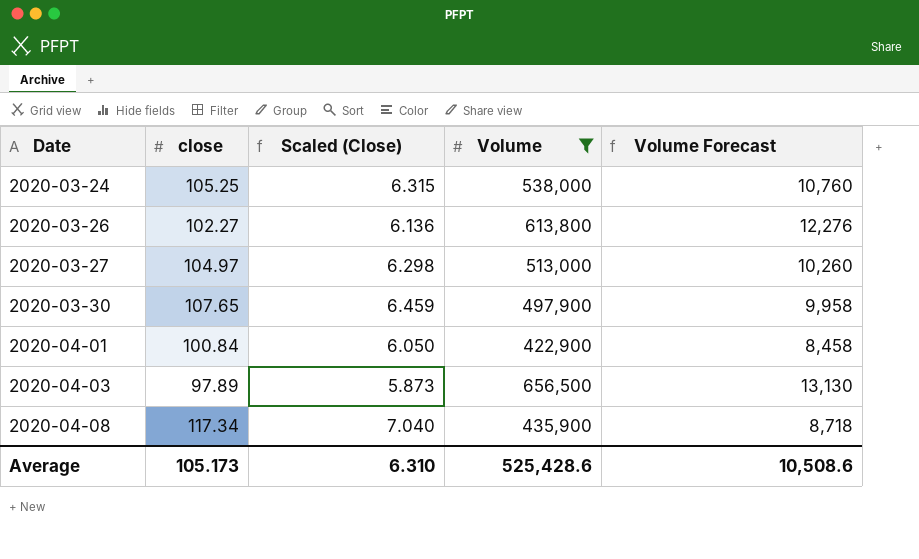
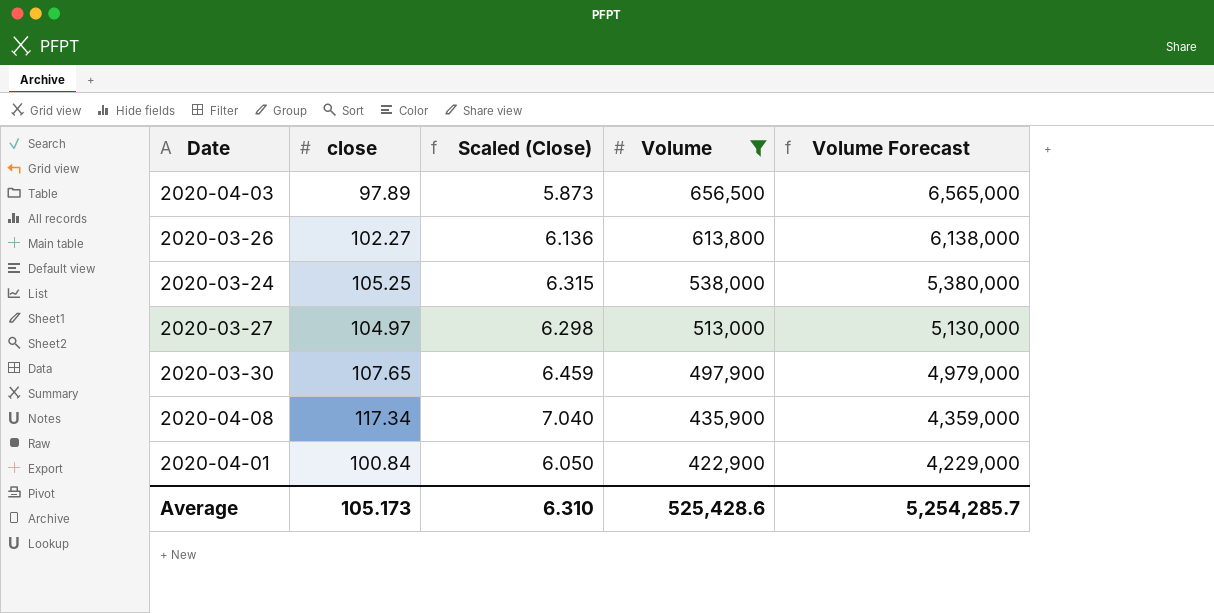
row order: Date ascending -> Volume descending
column Volume Forecast | formula: [Volume] * 0.02 -> [Volume] * 10
Average | Volume Forecast: 10,508.6 -> 5,254,285.7

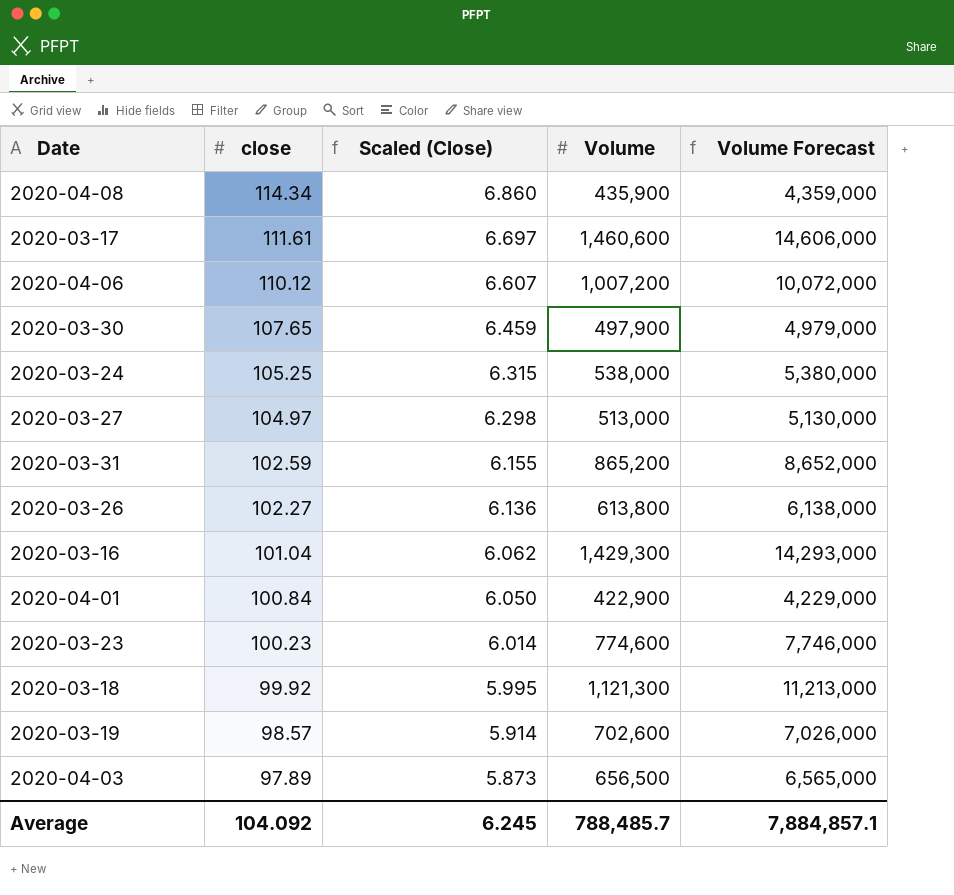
filter: Volume <= 656,500 -> none
row order: Volume descending -> close descending
2020-04-08 | close: 117.34 -> 114.34
2020-04-08 | Scaled (Close): 7.040 -> 6.860
Average | close: 105.173 -> 104.092
Average | Scaled (Close): 6.310 -> 6.245
Average | Volume: 525,428.6 -> 788,485.7
Average | Volume Forecast: 5,254,285.7 -> 7,884,857.1

